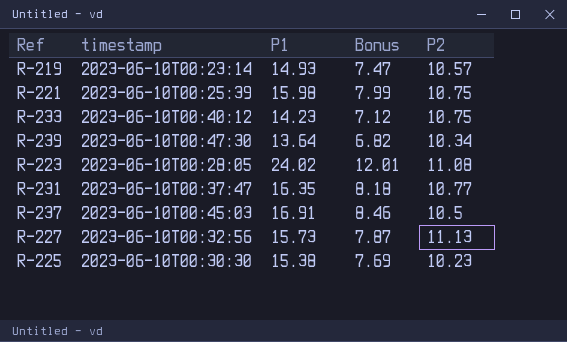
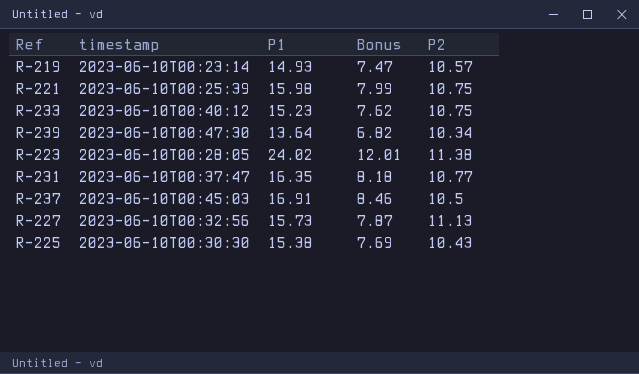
R-233 | P1: 14.23 -> 15.23
R-233 | Bonus: 7.12 -> 7.62
R-223 | P2: 11.08 -> 11.38
R-225 | P2: 10.23 -> 10.43

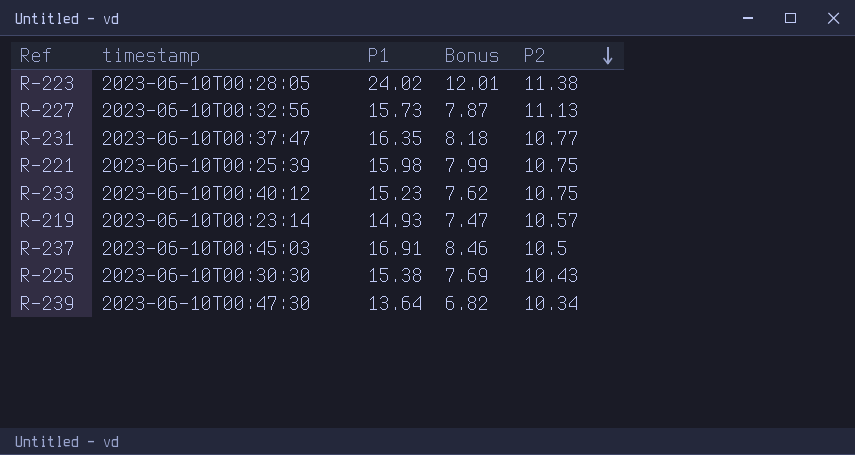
row order: none -> P2 descending

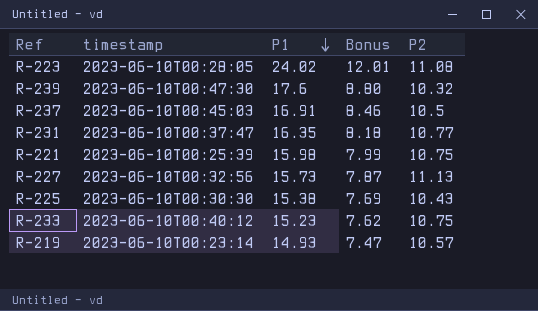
row order: P2 descending -> P1 descending
R-223 | P2: 11.38 -> 11.08
R-239 | P1: 13.64 -> 17.6
R-239 | Bonus: 6.82 -> 8.80
R-239 | P2: 10.34 -> 10.32

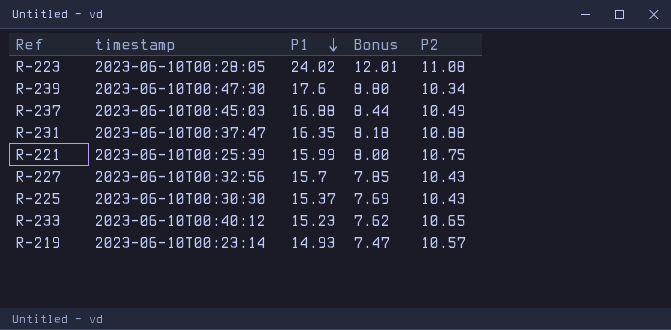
R-239 | P2: 10.32 -> 10.34
R-237 | P1: 16.91 -> 16.88
R-237 | Bonus: 8.46 -> 8.44
R-237 | P2: 10.5 -> 10.49
R-231 | P2: 10.77 -> 10.88
R-221 | P1: 15.98 -> 15.99
R-221 | Bonus: 7.99 -> 8.00
R-227 | P1: 15.73 -> 15.7
R-227 | Bonus: 7.87 -> 7.85
R-227 | P2: 11.13 -> 10.43
R-225 | P1: 15.38 -> 15.37
R-233 | P2: 10.75 -> 10.65

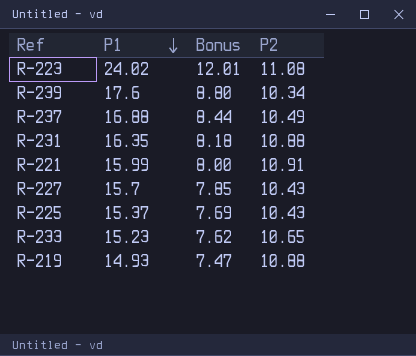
column timestamp | position: 2 -> none
R-221 | P2: 10.75 -> 10.91
R-219 | P2: 10.57 -> 10.88

